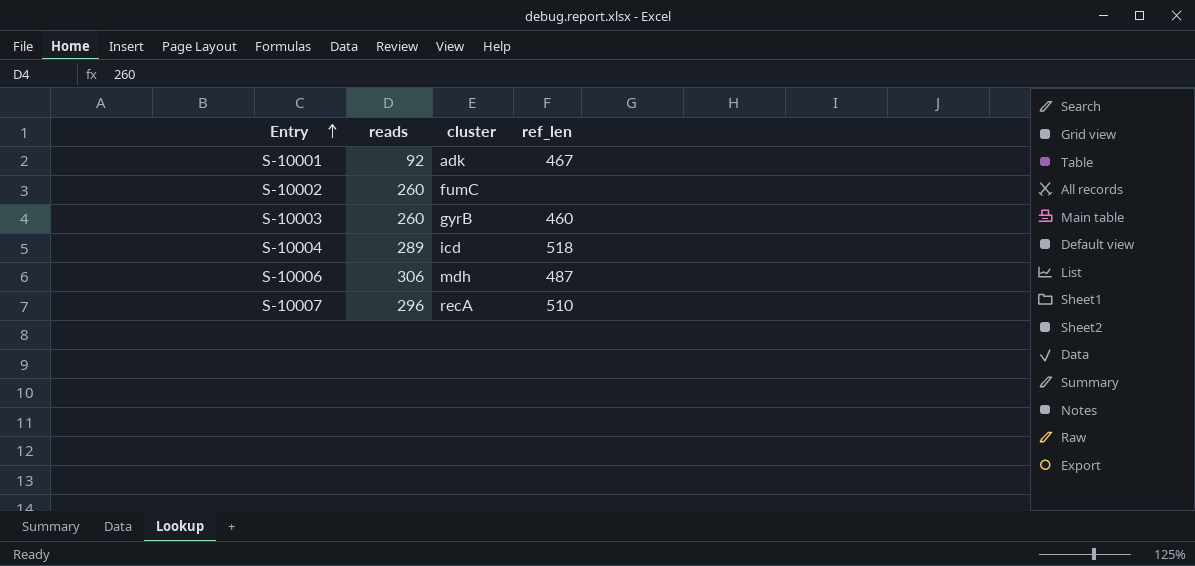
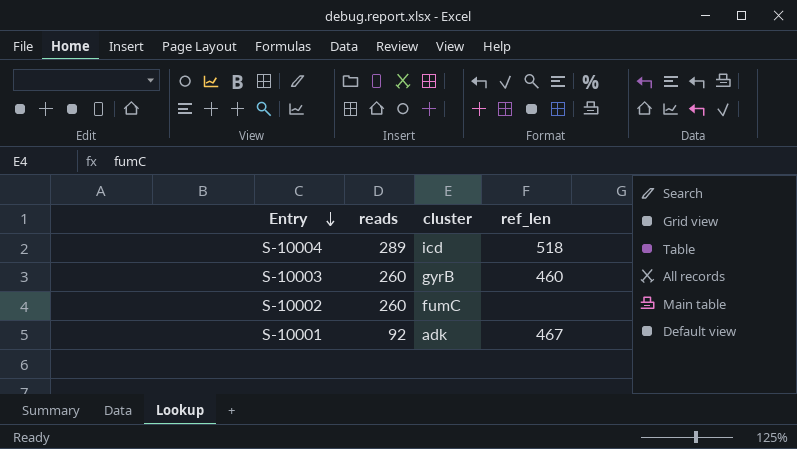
row order: Entry ascending -> Entry descending
row S-10006: 306 | mdh | 487 -> none
row S-10007: 296 | recA | 510 -> none

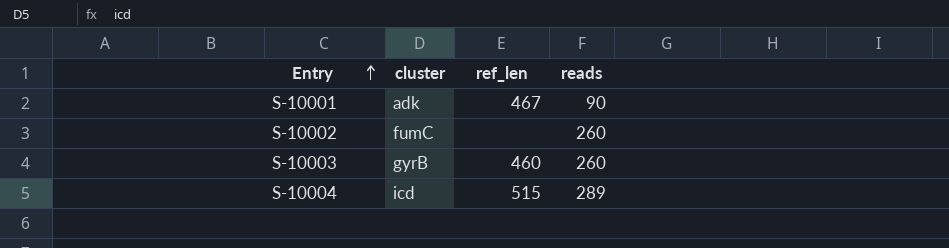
row order: Entry descending -> Entry ascending
column reads | position: 2 -> 4
S-10001 | reads: 92 -> 90
S-10004 | ref_len: 518 -> 515

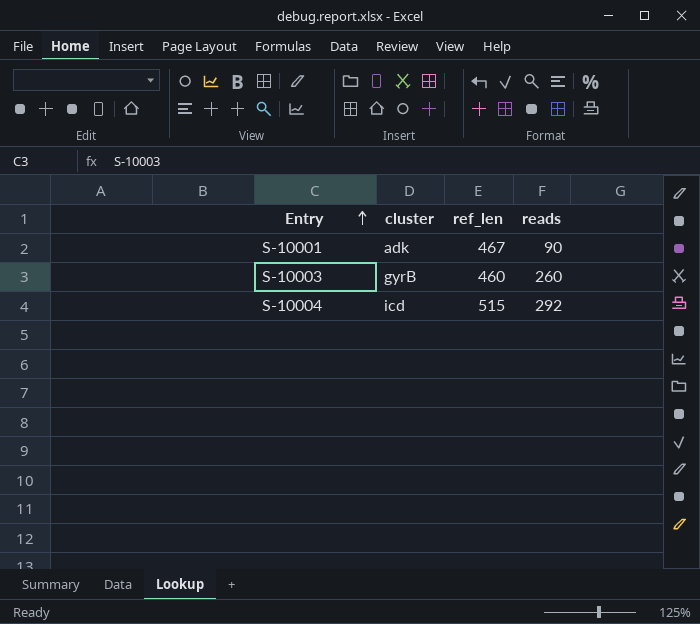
row S-10002: fumC | none | 260 -> none
S-10004 | reads: 289 -> 292

